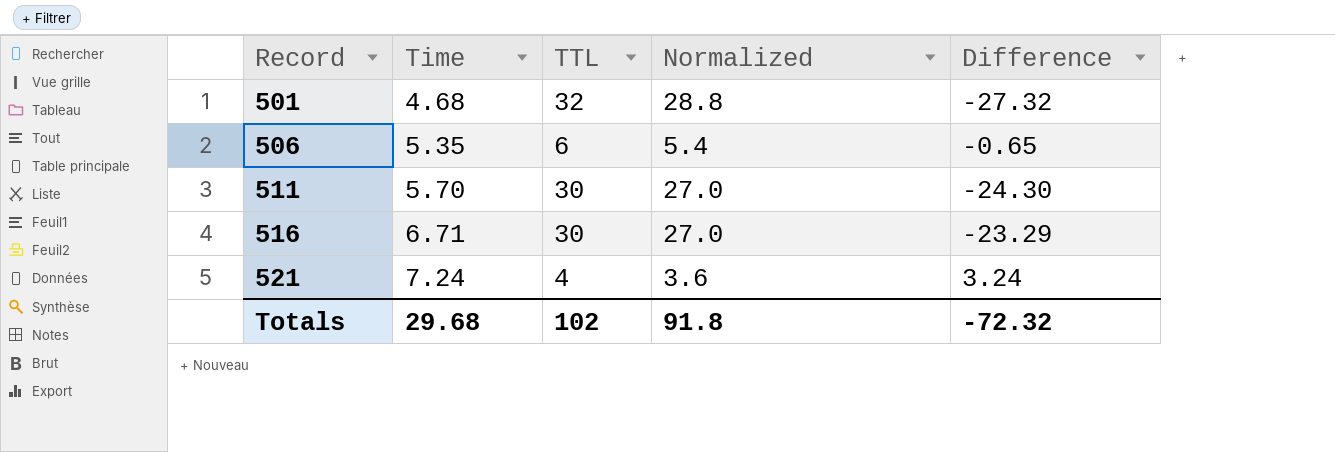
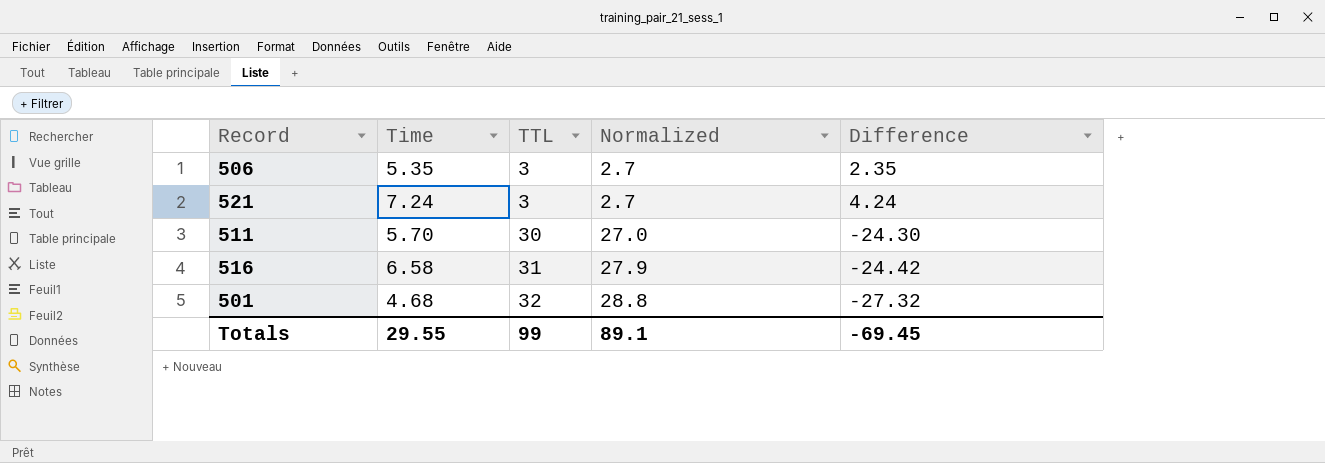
row order: Record ascending -> TTL ascending
506 | TTL: 6 -> 3
506 | Normalized: 5.4 -> 2.7
506 | Difference: -0.65 -> 2.35
521 | TTL: 4 -> 3
521 | Normalized: 3.6 -> 2.7
521 | Difference: 3.24 -> 4.24
516 | Time: 6.71 -> 6.58
516 | TTL: 30 -> 31
516 | Normalized: 27.0 -> 27.9
516 | Difference: -23.29 -> -24.42
Totals | Time: 29.68 -> 29.55
Totals | TTL: 102 -> 99
Totals | Normalized: 91.8 -> 89.1
Totals | Difference: -72.32 -> -69.45

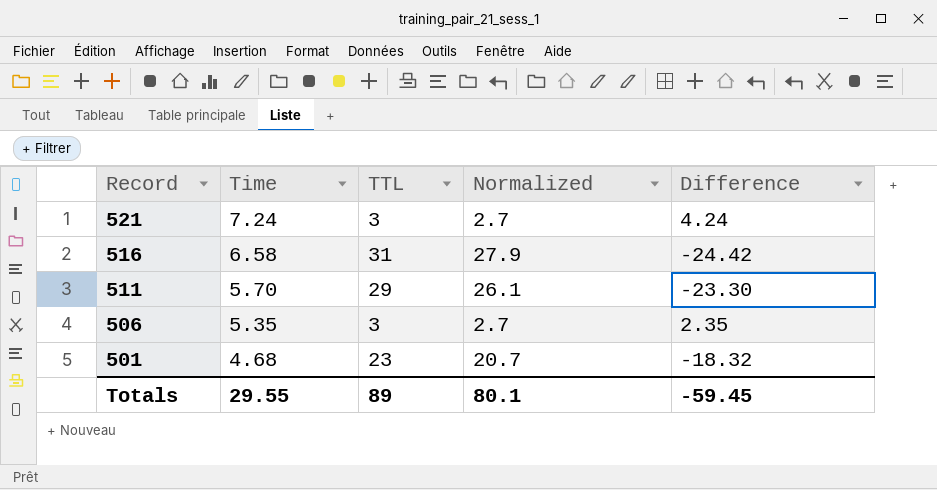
row order: TTL ascending -> Record descending
511 | TTL: 30 -> 29
511 | Normalized: 27.0 -> 26.1
511 | Difference: -24.30 -> -23.30
501 | TTL: 32 -> 23
501 | Normalized: 28.8 -> 20.7
501 | Difference: -27.32 -> -18.32
Totals | TTL: 99 -> 89
Totals | Normalized: 89.1 -> 80.1
Totals | Difference: -69.45 -> -59.45

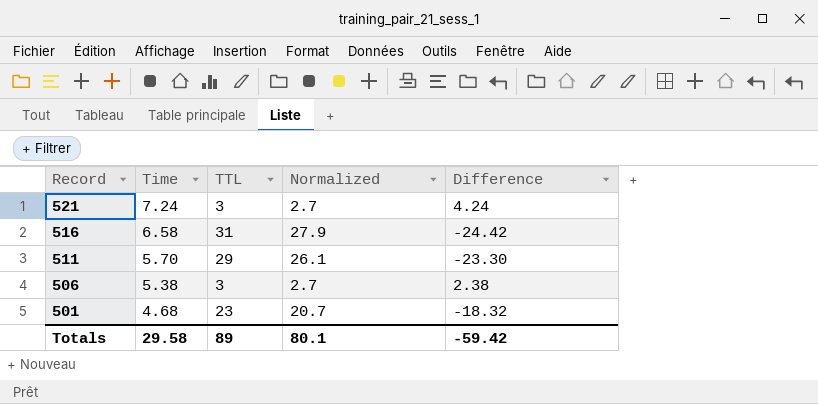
506 | Time: 5.35 -> 5.38
506 | Difference: 2.35 -> 2.38
Totals | Time: 29.55 -> 29.58
Totals | Difference: -59.45 -> -59.42

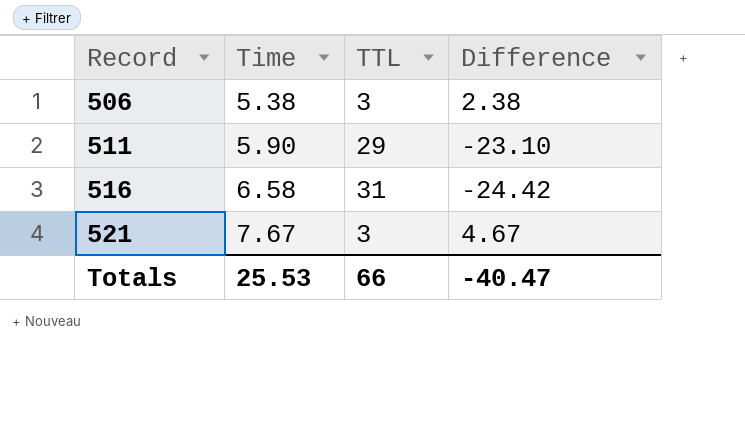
row order: Record descending -> Record ascending
column Normalized | formula: [TTL] * 0.9 -> none
row 501: 4.68 | 23 | 20.7 | -18.32 -> none
511 | Time: 5.70 -> 5.90
511 | Difference: -23.30 -> -23.10
521 | Time: 7.24 -> 7.67
521 | Difference: 4.24 -> 4.67
Totals | Time: 29.58 -> 25.53
Totals | TTL: 89 -> 66
Totals | Difference: -59.42 -> -40.47

